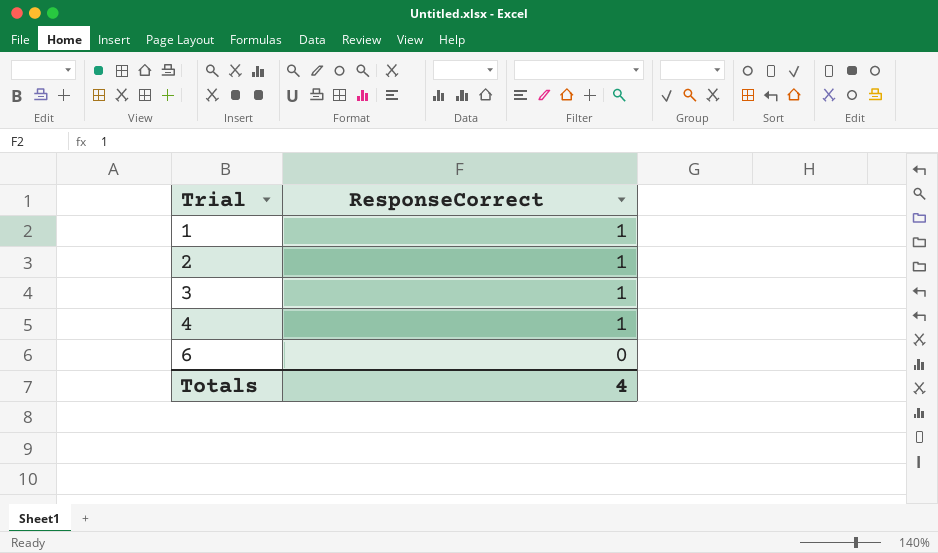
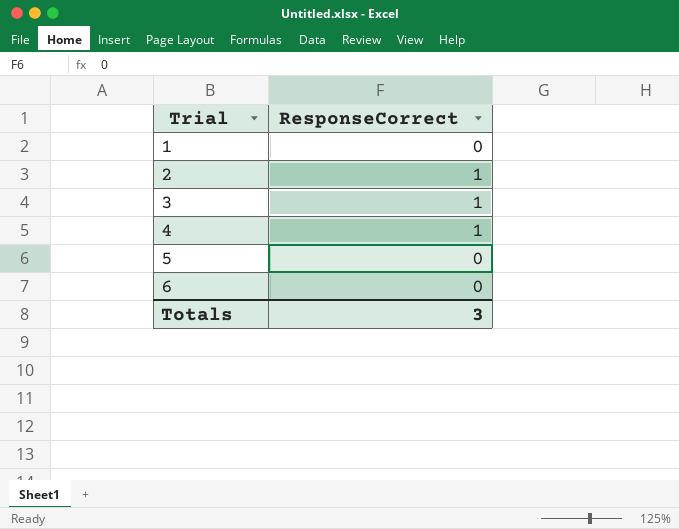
1 | ResponseCorrect: 1 -> 0
row 5: none -> 0
Totals | ResponseCorrect: 4 -> 3

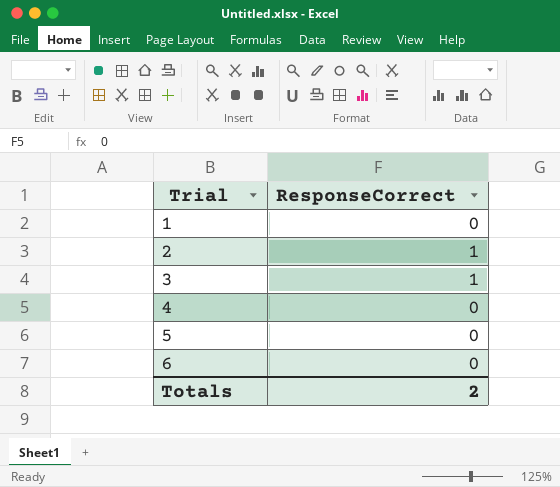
4 | ResponseCorrect: 1 -> 0
Totals | ResponseCorrect: 3 -> 2

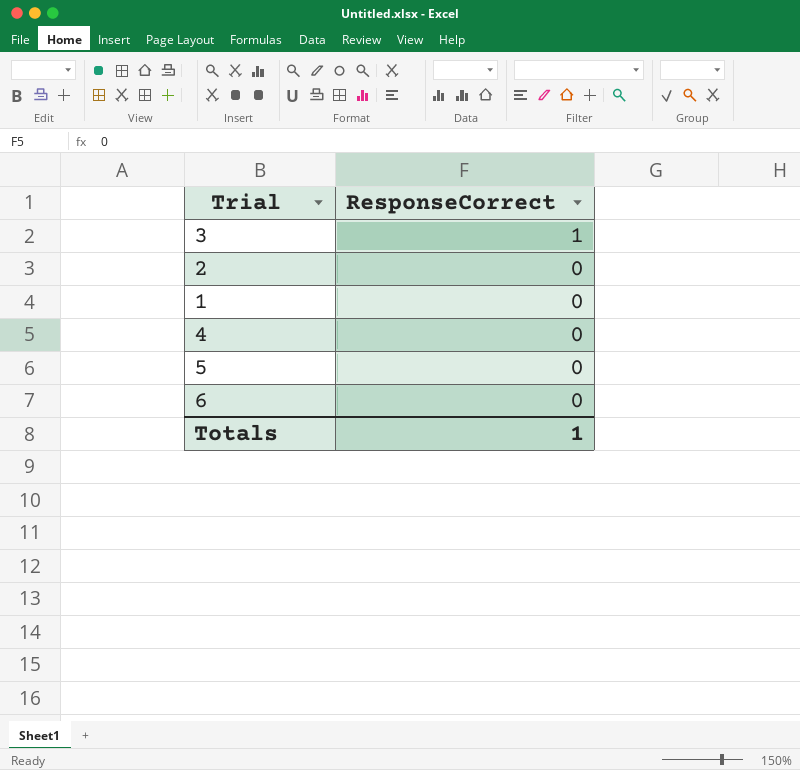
row order: Trial ascending -> ResponseCorrect descending
2 | ResponseCorrect: 1 -> 0
Totals | ResponseCorrect: 2 -> 1

